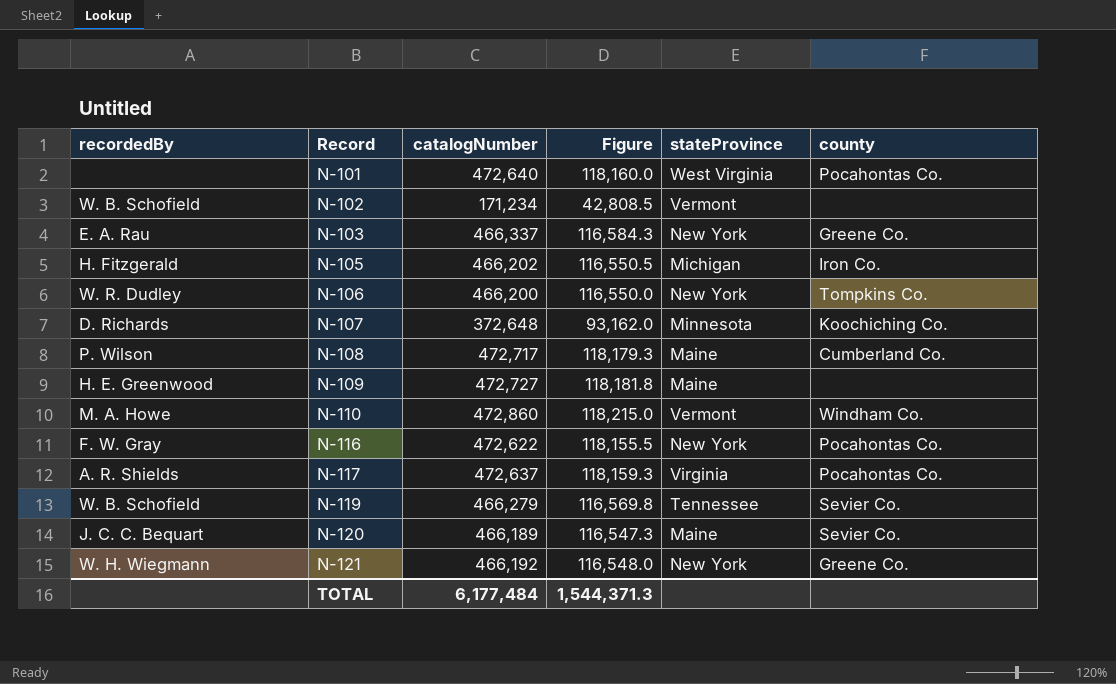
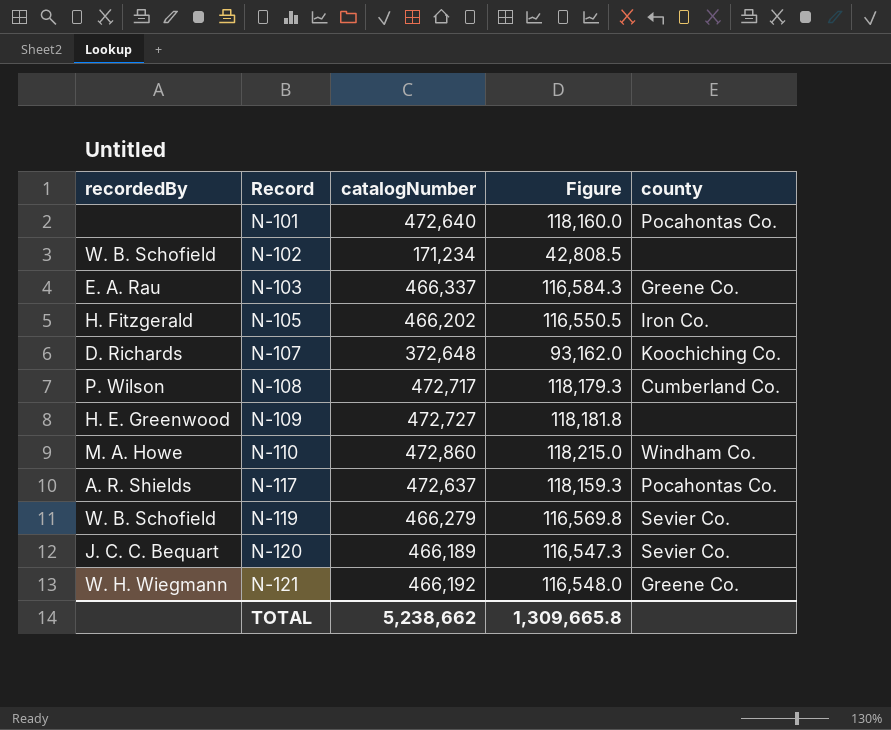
column stateProvince | position: 5 -> none
row N-106: W. R. Dudley | 466,200 | 116,550.0 | New York | Tompkins Co. -> none
row N-116: F. W. Gray | 472,622 | 118,155.5 | New York | Pocahontas Co. -> none
TOTAL | catalogNumber: 6,177,484 -> 5,238,662
TOTAL | Figure: 1,544,371.3 -> 1,309,665.8

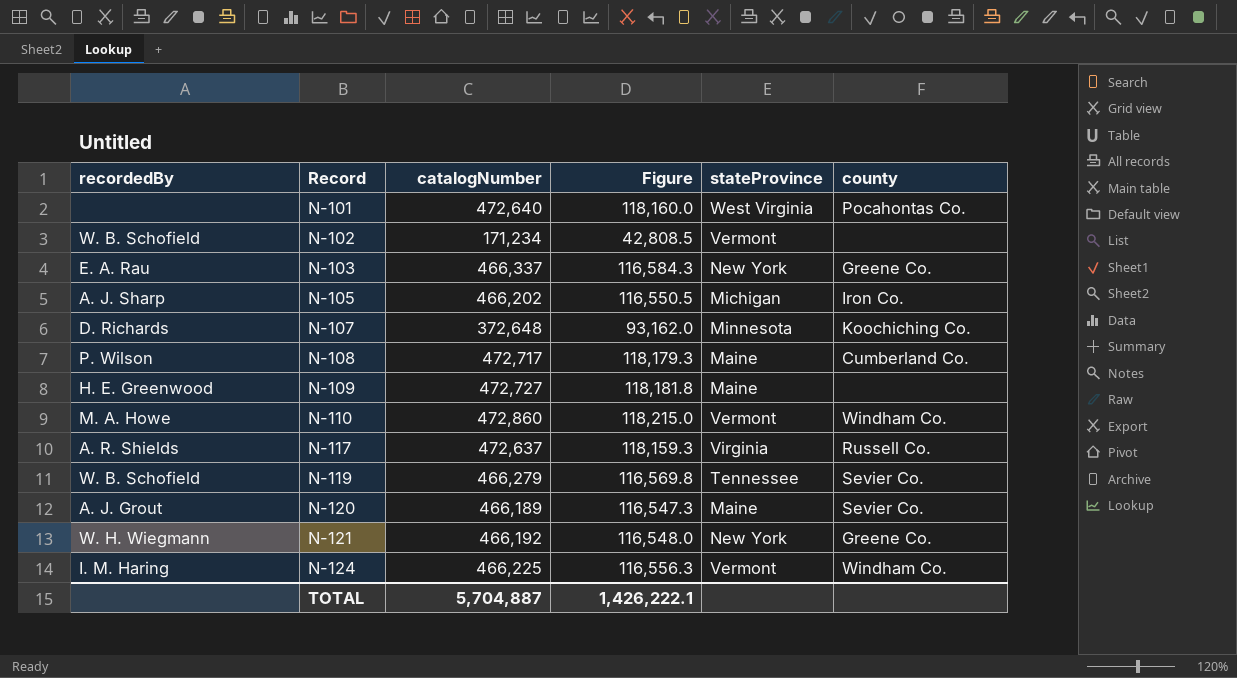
column stateProvince | position: none -> 5
N-105 | recordedBy: H. Fitzgerald -> A. J. Sharp
N-117 | county: Pocahontas Co. -> Russell Co.
N-120 | recordedBy: J. C. C. Bequart -> A. J. Grout
row N-124: none -> I. M. Haring | 466,225 | 116,556.3 | Vermont | Windham Co.
TOTAL | catalogNumber: 5,238,662 -> 5,704,887
TOTAL | Figure: 1,309,665.8 -> 1,426,222.1

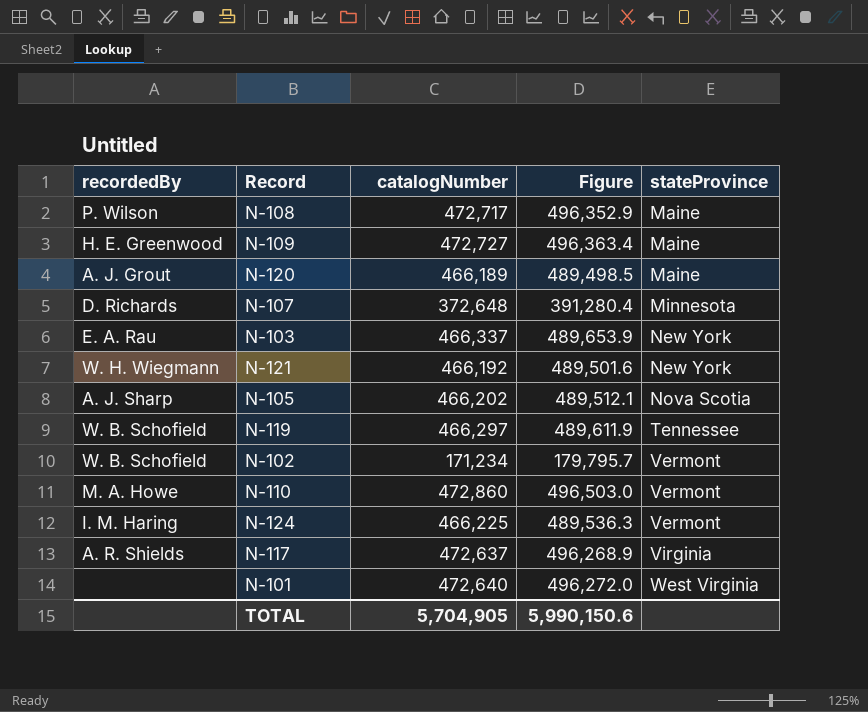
row order: Record ascending -> stateProvince ascending
column county | position: 6 -> none
column Figure | formula: [catalogNumber] * 0.25 -> [catalogNumber] * 1.05
N-105 | stateProvince: Michigan -> Nova Scotia
N-119 | catalogNumber: 466,279 -> 466,297
TOTAL | catalogNumber: 5,704,887 -> 5,704,905
TOTAL | Figure: 1,426,222.1 -> 5,990,150.6

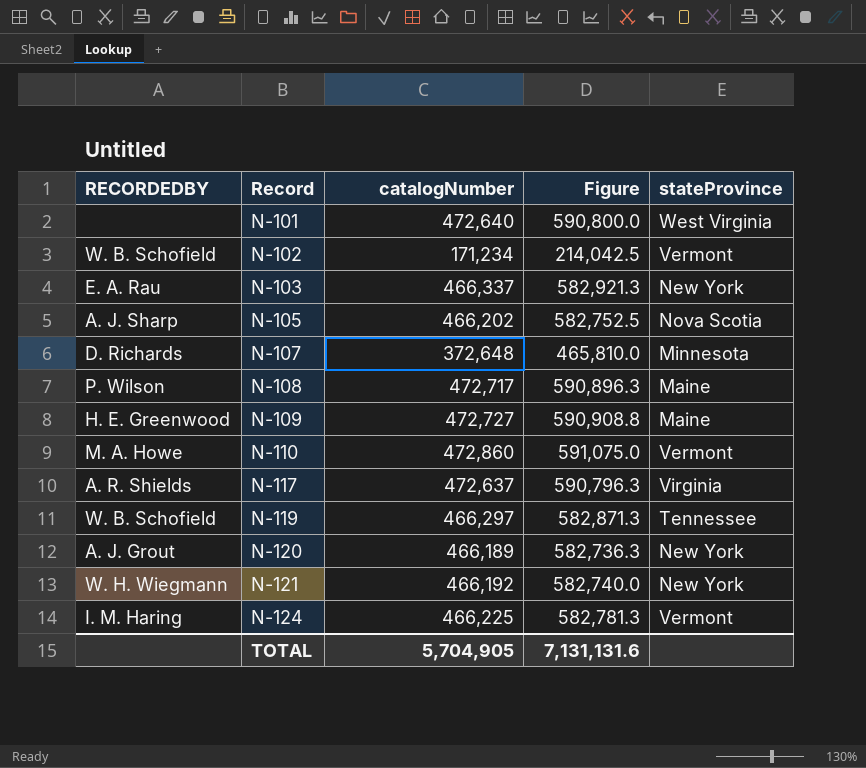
row order: stateProvince ascending -> Record ascending
column name: recordedBy -> RECORDEDBY
column Figure | formula: [catalogNumber] * 1.05 -> [catalogNumber] * 1.25
N-120 | stateProvince: Maine -> New York
TOTAL | Figure: 5,990,150.6 -> 7,131,131.6

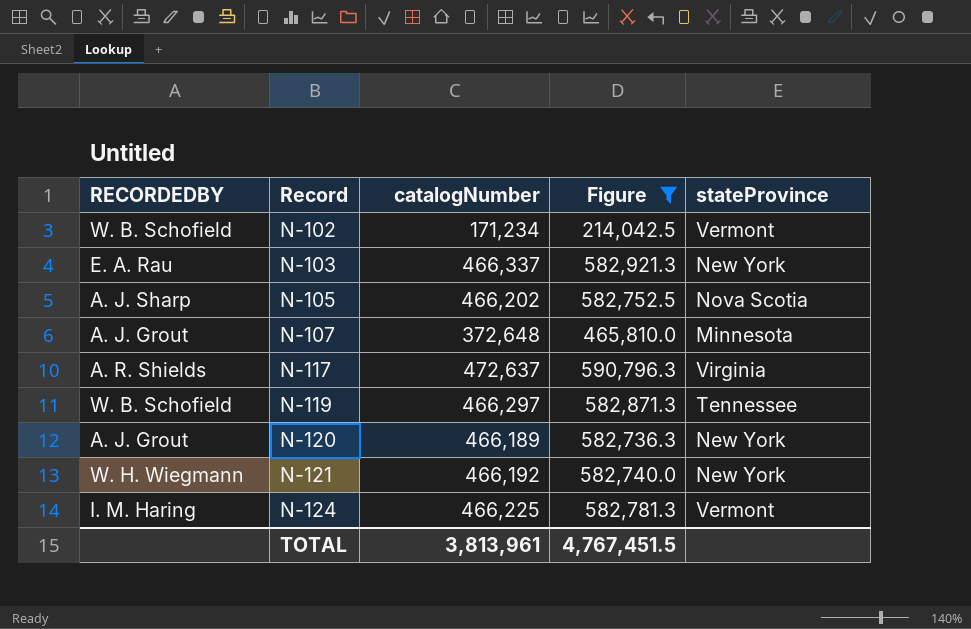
filter: none -> Figure <= 590,796.3
N-107 | RECORDEDBY: D. Richards -> A. J. Grout
TOTAL | catalogNumber: 5,704,905 -> 3,813,961
TOTAL | Figure: 7,131,131.6 -> 4,767,451.5

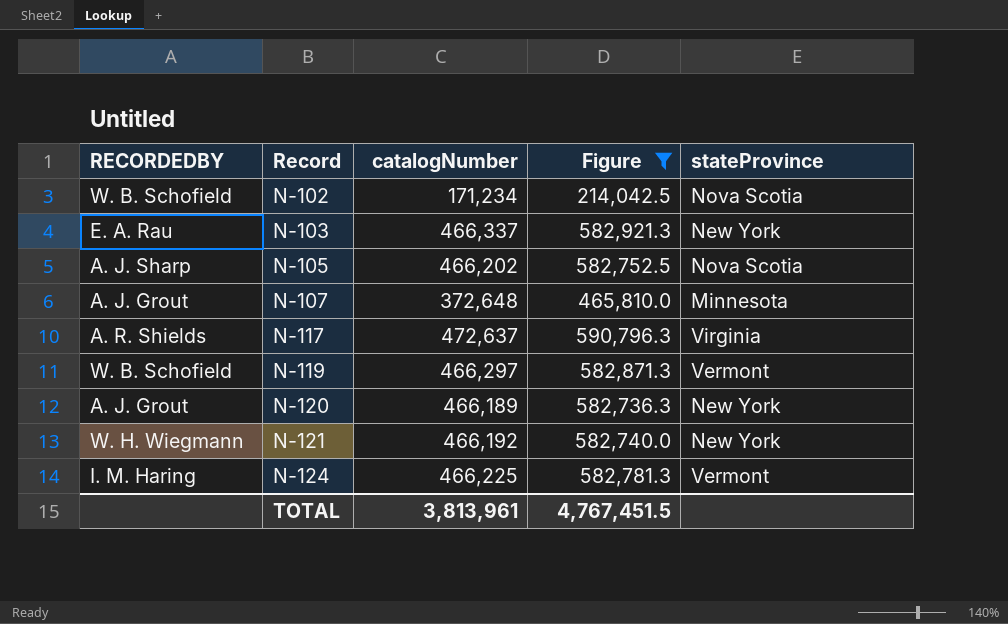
N-102 | stateProvince: Vermont -> Nova Scotia
N-119 | stateProvince: Tennessee -> Vermont

